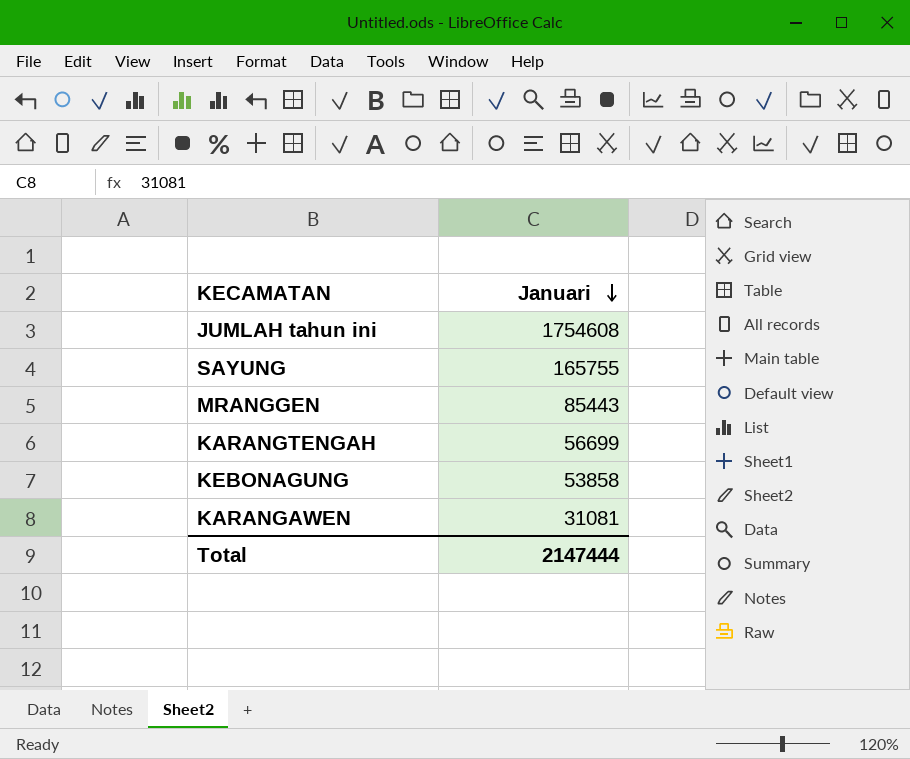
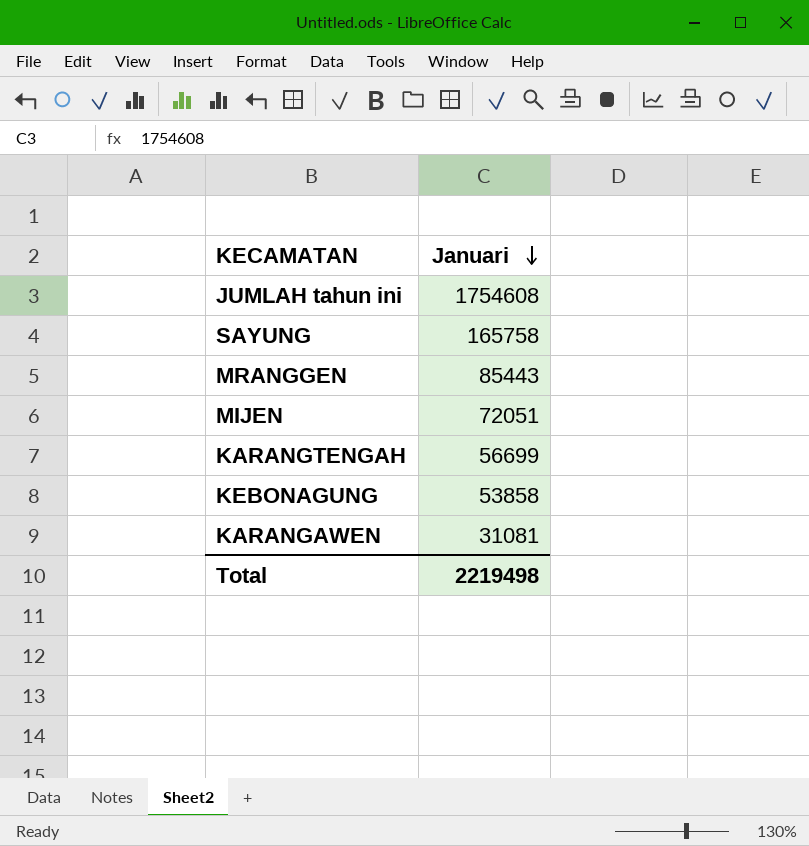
SAYUNG | Januari: 165755 -> 165758
row MIJEN: none -> 72051
Total | Januari: 2147444 -> 2219498

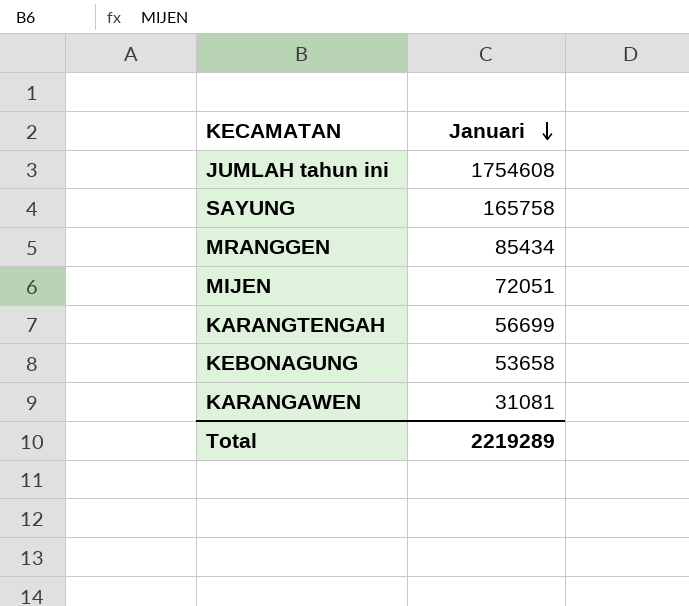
MRANGGEN | Januari: 85443 -> 85434
KEBONAGUNG | Januari: 53858 -> 53658
Total | Januari: 2219498 -> 2219289

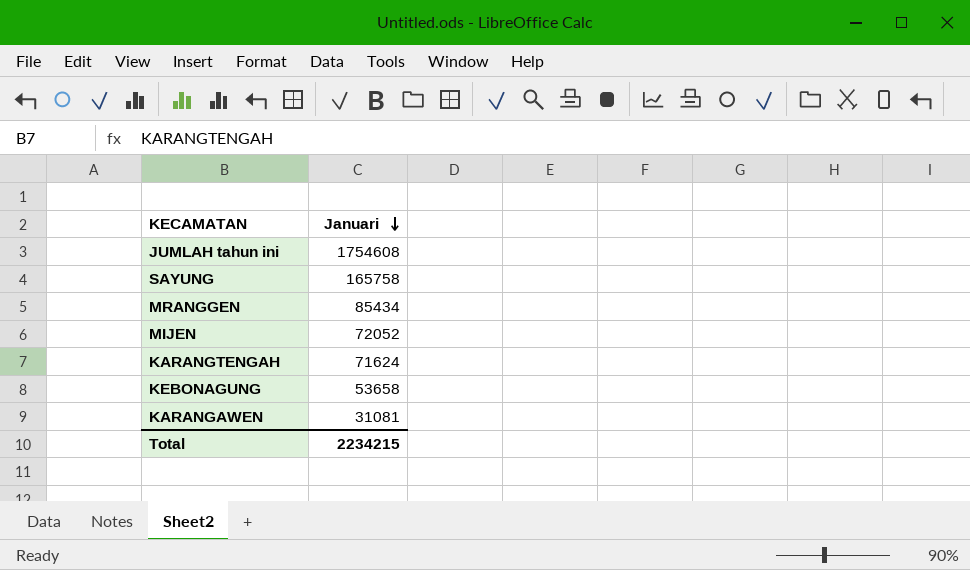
MIJEN | Januari: 72051 -> 72052
KARANGTENGAH | Januari: 56699 -> 71624
Total | Januari: 2219289 -> 2234215

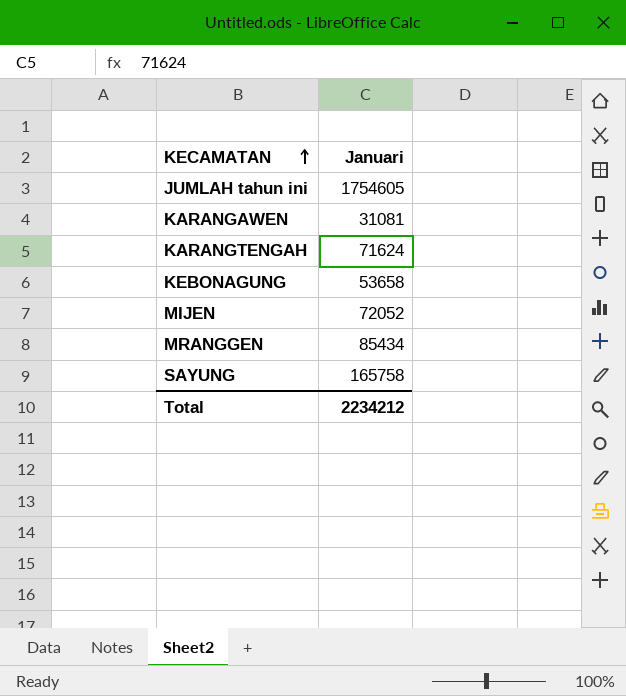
row order: Januari descending -> KECAMATAN ascending
JUMLAH tahun ini | Januari: 1754608 -> 1754605
Total | Januari: 2234215 -> 2234212

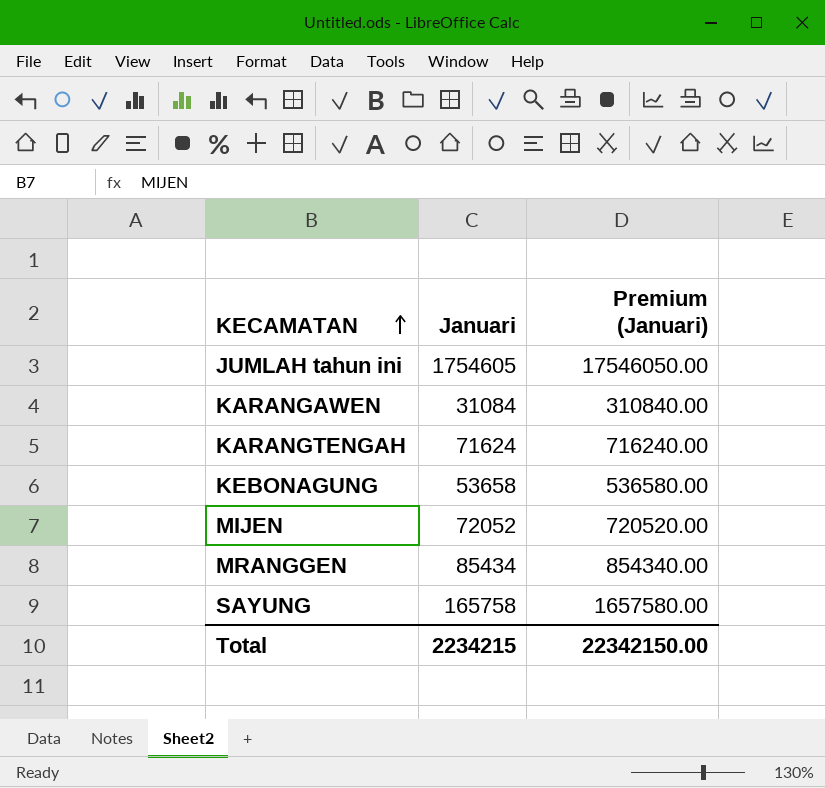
column Premium (Januari) | formula: none -> [Januari] * 10
KARANGAWEN | Januari: 31081 -> 31084
Total | Januari: 2234212 -> 2234215

